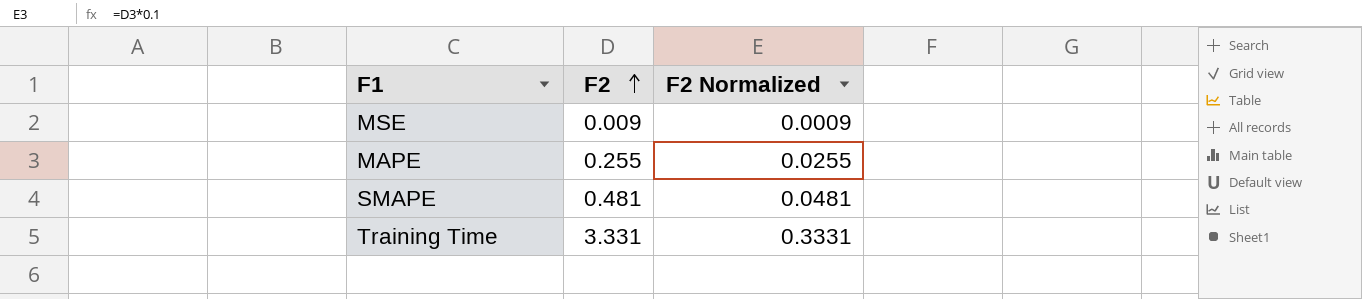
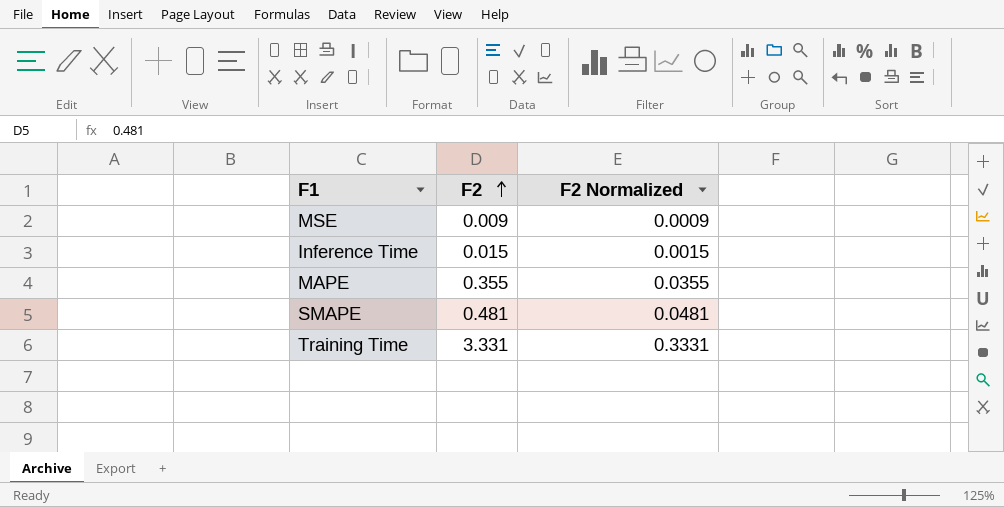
row Inference Time: none -> 0.015 | 0.0015
MAPE | F2: 0.255 -> 0.355
MAPE | F2 Normalized: 0.0255 -> 0.0355

